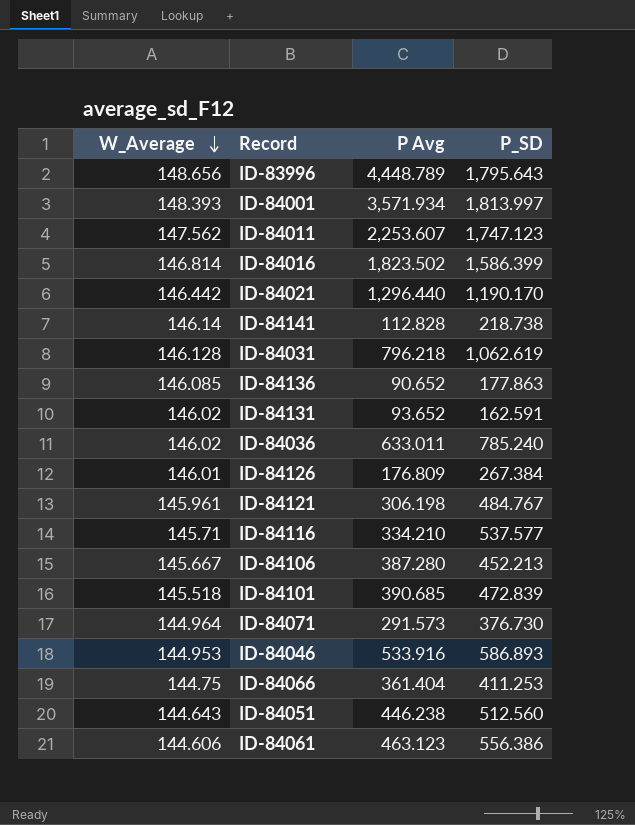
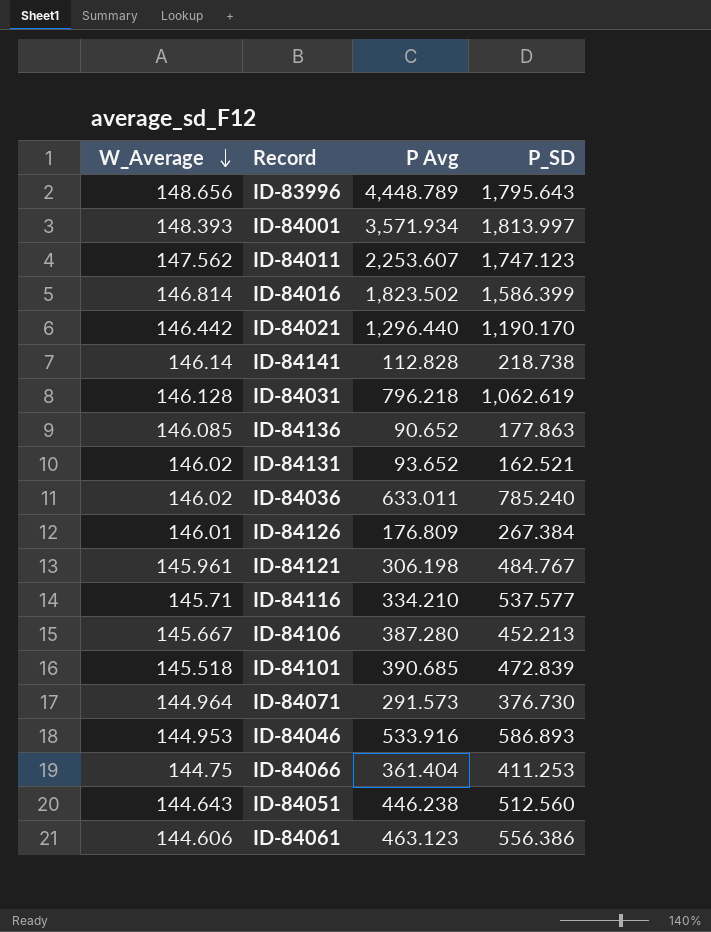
ID-84131 | P_SD: 162.591 -> 162.521

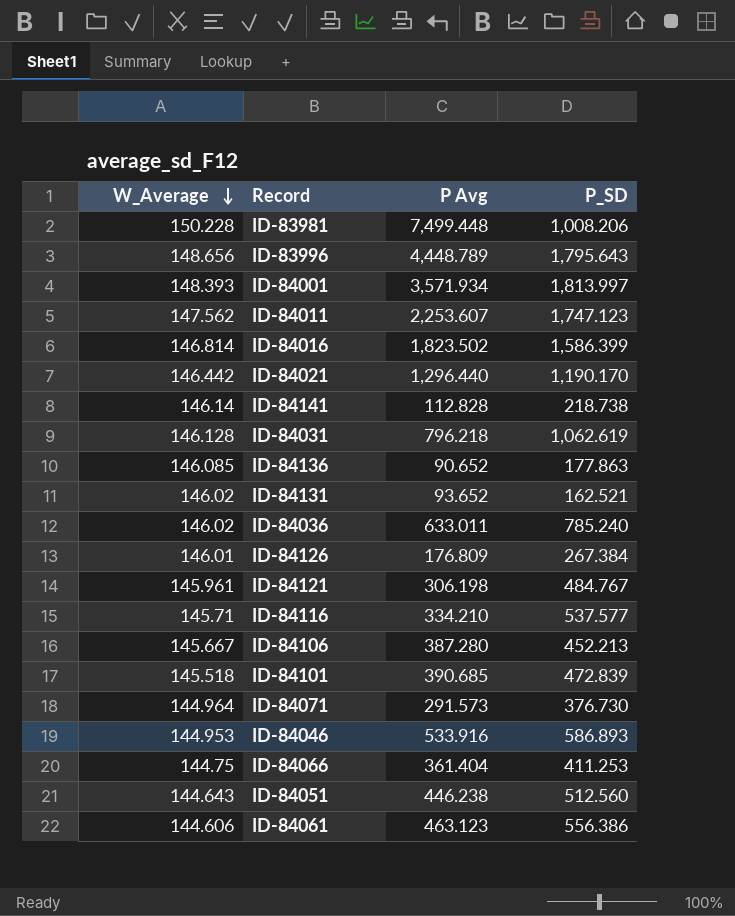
row ID-83981: none -> 150.228 | 7,499.448 | 1,008.206

